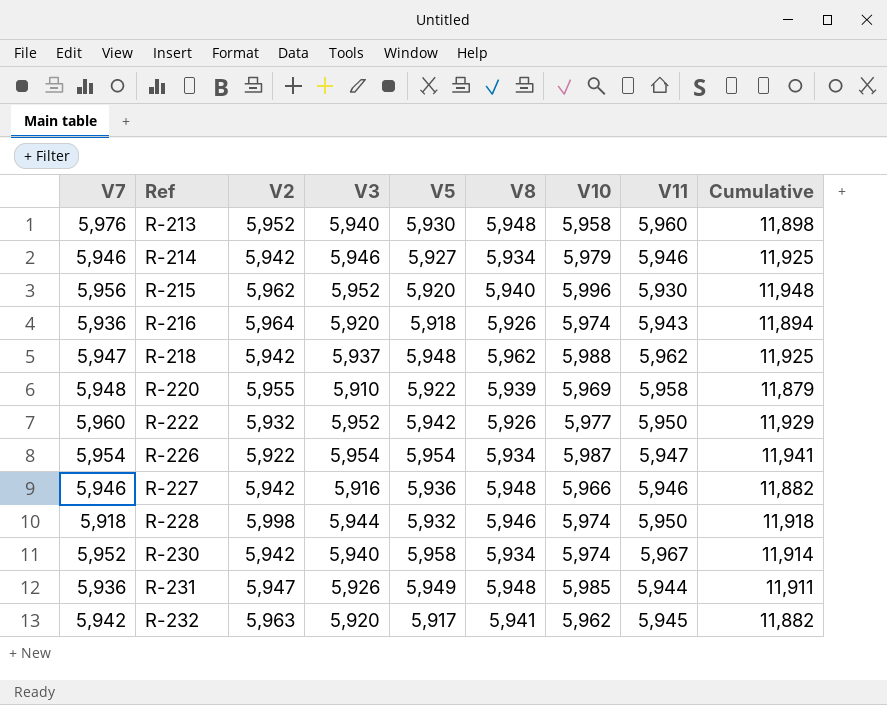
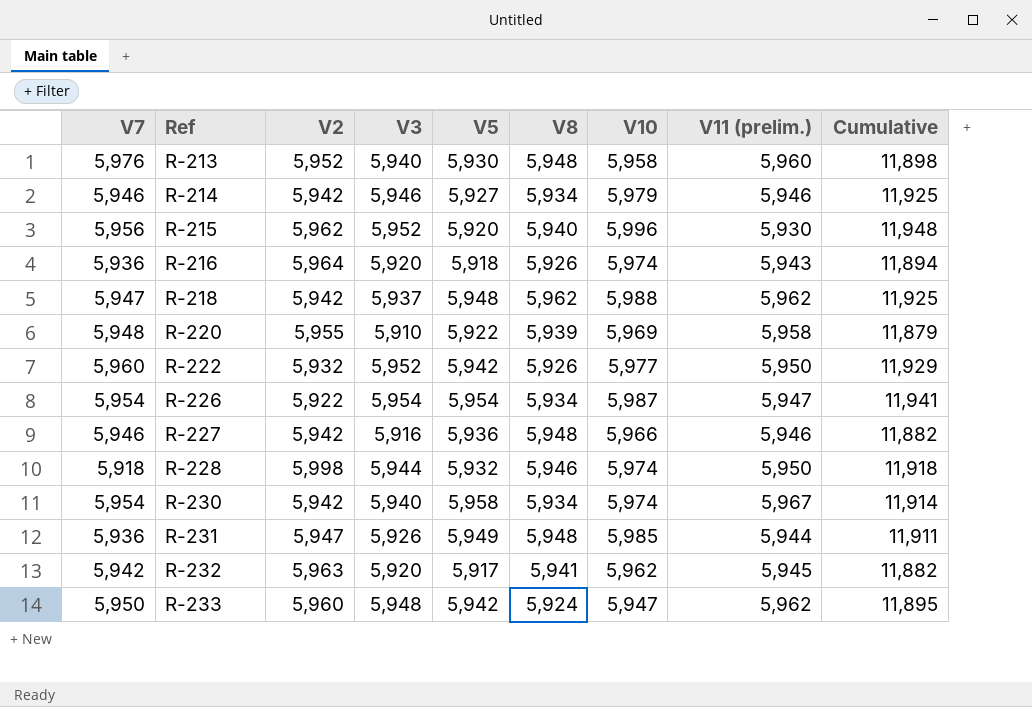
column name: V11 -> V11 (prelim.)
R-230 | V7: 5,952 -> 5,954
row R-233: none -> 5,950 | 5,960 | 5,948 | 5,942 | 5,924 | 5,947 | 5,962 | 11,895

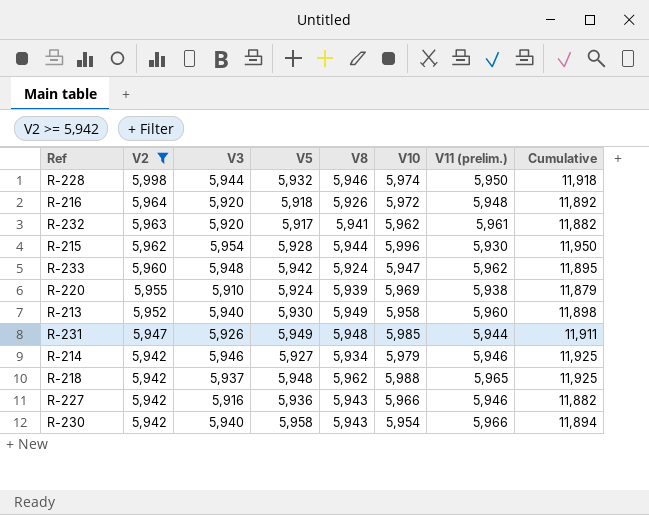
filter: none -> V2 >= 5,942
row order: Ref ascending -> V2 descending
column V7 | position: 1 -> none
R-216 | V10: 5,974 -> 5,972
R-216 | V11 (prelim.): 5,943 -> 5,948
R-216 | Cumulative: 11,894 -> 11,892
R-232 | V11 (prelim.): 5,945 -> 5,961
R-215 | V3: 5,952 -> 5,954
R-215 | V5: 5,920 -> 5,928
R-215 | V8: 5,940 -> 5,944
R-215 | Cumulative: 11,948 -> 11,950
R-220 | V5: 5,922 -> 5,924
R-220 | V11 (prelim.): 5,958 -> 5,938
R-213 | V8: 5,948 -> 5,949
R-218 | V11 (prelim.): 5,962 -> 5,965
R-227 | V8: 5,948 -> 5,943
R-230 | V8: 5,934 -> 5,943
R-230 | V10: 5,974 -> 5,954
R-230 | V11 (prelim.): 5,967 -> 5,966
R-230 | Cumulative: 11,914 -> 11,894

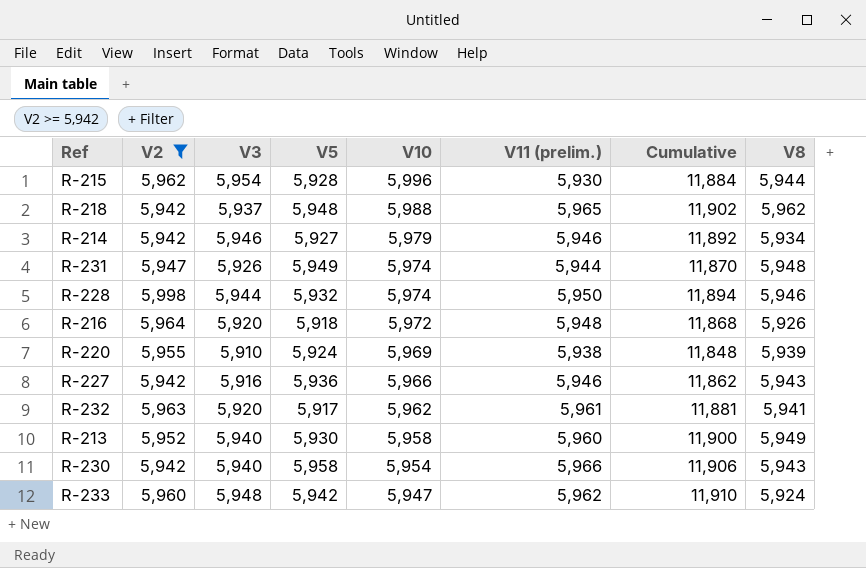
row order: V2 descending -> V10 descending
column Cumulative | formula: [V3] + [V10] -> [V3] + [V11 (prelim.)]
column V8 | position: 5 -> 8
R-231 | V10: 5,985 -> 5,974

